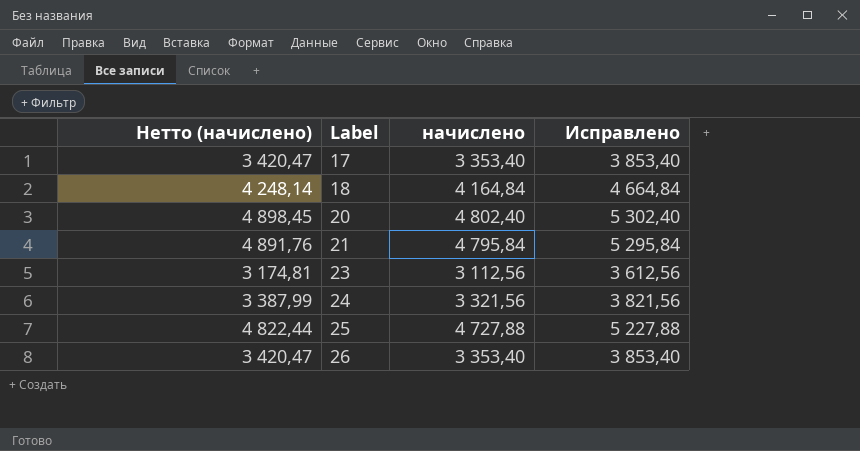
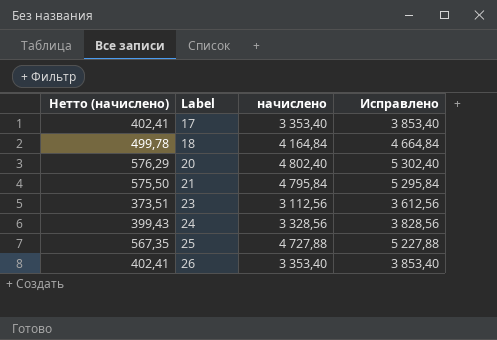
column Нетто (начислено) | formula: [начислено] * 1,02 -> [начислено] * 0,12
24 | начислено: 3 321,56 -> 3 328,56
24 | Исправлено: 3 821,56 -> 3 828,56

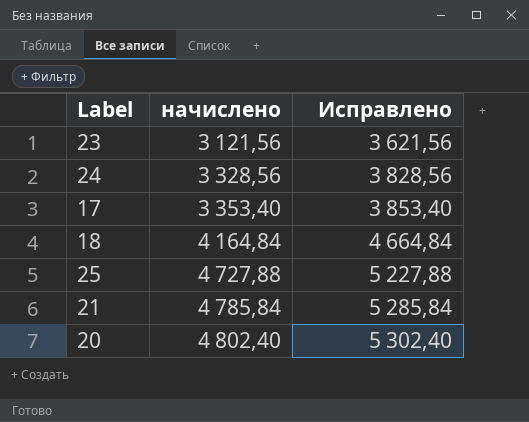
row order: Label ascending -> начислено ascending
column Нетто (начислено) | formula: [начислено] * 0,12 -> none
row 26: 402,41 | 3 353,40 | 3 853,40 -> none
23 | начислено: 3 112,56 -> 3 121,56
23 | Исправлено: 3 612,56 -> 3 621,56
21 | начислено: 4 795,84 -> 4 785,84
21 | Исправлено: 5 295,84 -> 5 285,84

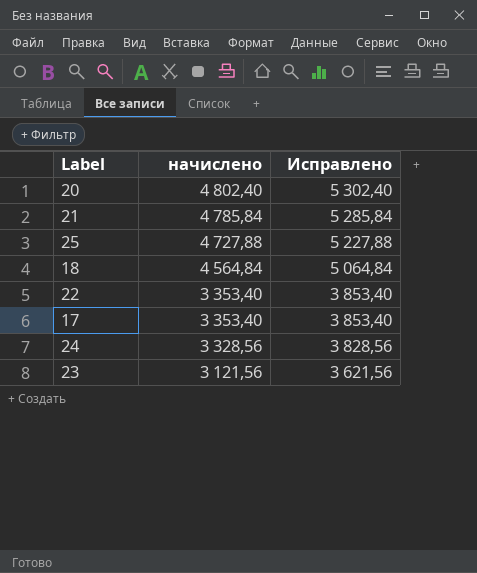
row order: начислено ascending -> начислено descending
18 | начислено: 4 164,84 -> 4 564,84
18 | Исправлено: 4 664,84 -> 5 064,84
row 22: none -> 3 353,40 | 3 853,40

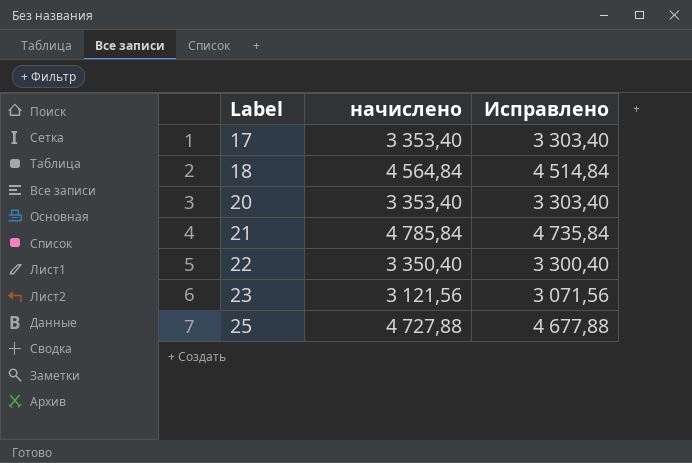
row order: начислено descending -> Label ascending
column Исправлено | formula: [начислено] + 500 -> [начислено] - 50
row 24: 3 328,56 | 3 828,56 -> none
20 | начислено: 4 802,40 -> 3 353,40
22 | начислено: 3 353,40 -> 3 350,40

